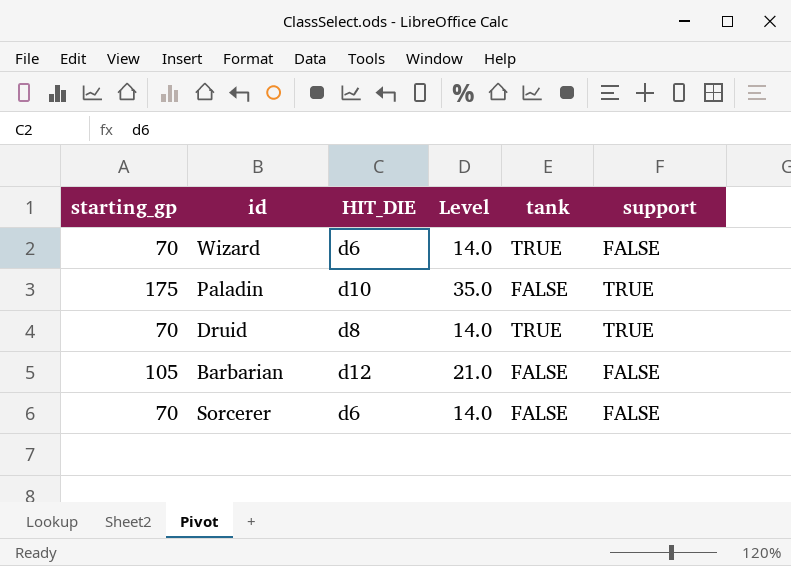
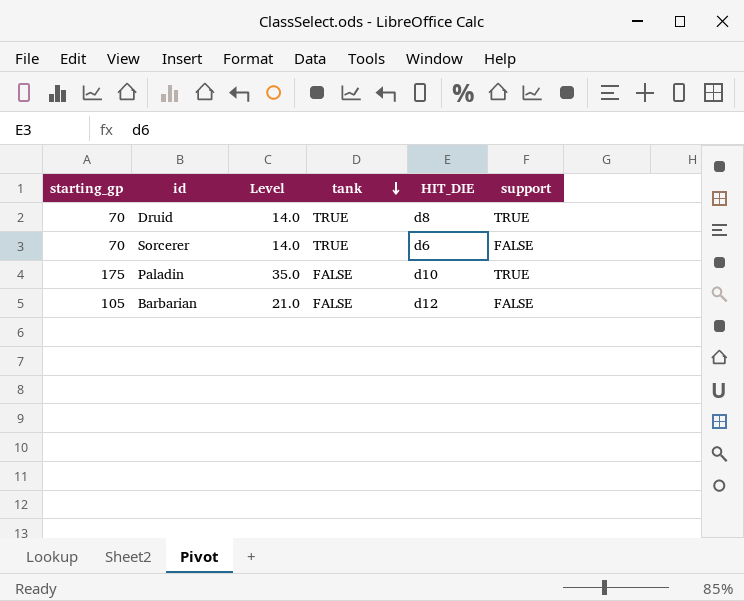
row order: none -> tank descending
column HIT_DIE | position: 3 -> 5
row Wizard: 70 | d6 | 14.0 | TRUE | FALSE -> none
Sorcerer | tank: FALSE -> TRUE

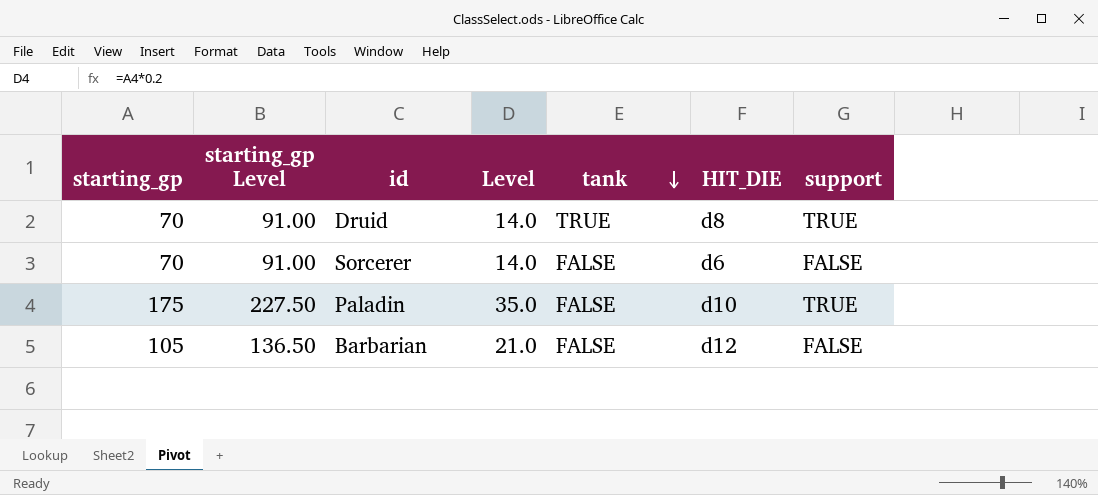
column starting_gp Level | formula: none -> [starting_gp] * 1.3
Sorcerer | tank: TRUE -> FALSE

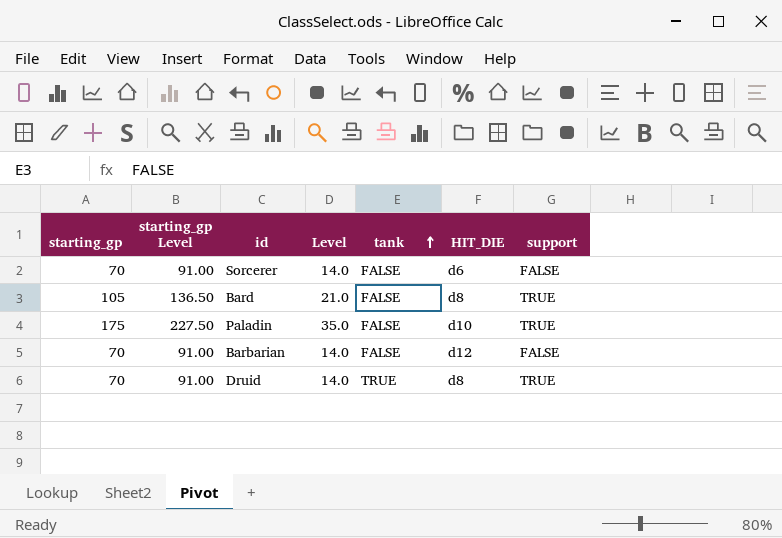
row order: tank descending -> tank ascending
row Bard: none -> 105 | 136.50 | 21.0 | FALSE | d8 | TRUE
Barbarian | starting_gp: 105 -> 70
Barbarian | starting_gp Level: 136.50 -> 91.00
Barbarian | Level: 21.0 -> 14.0

